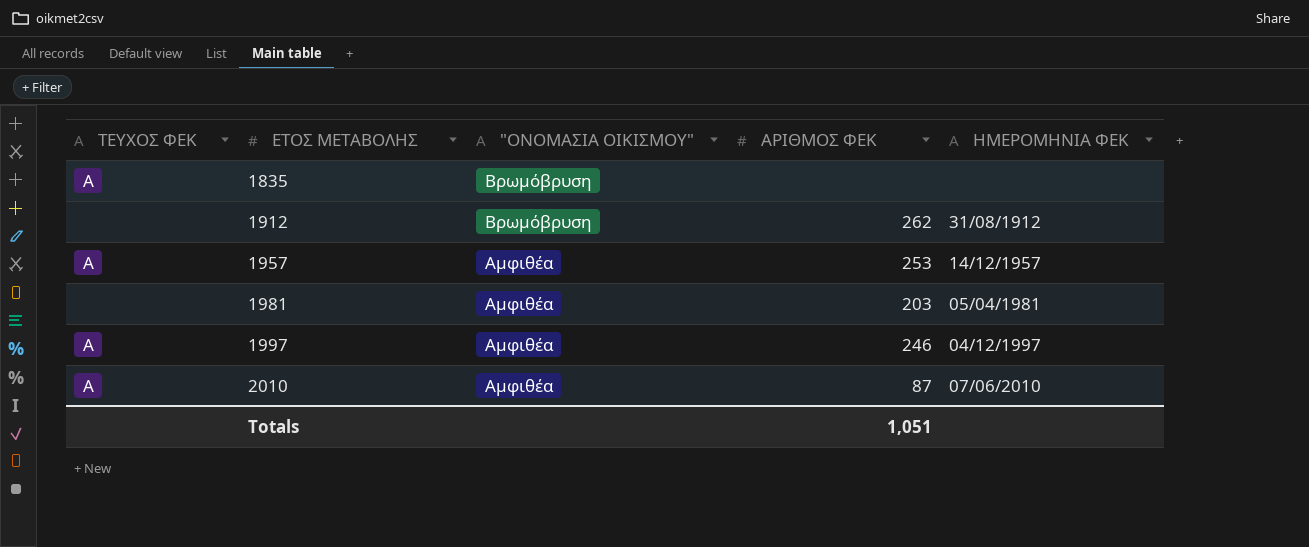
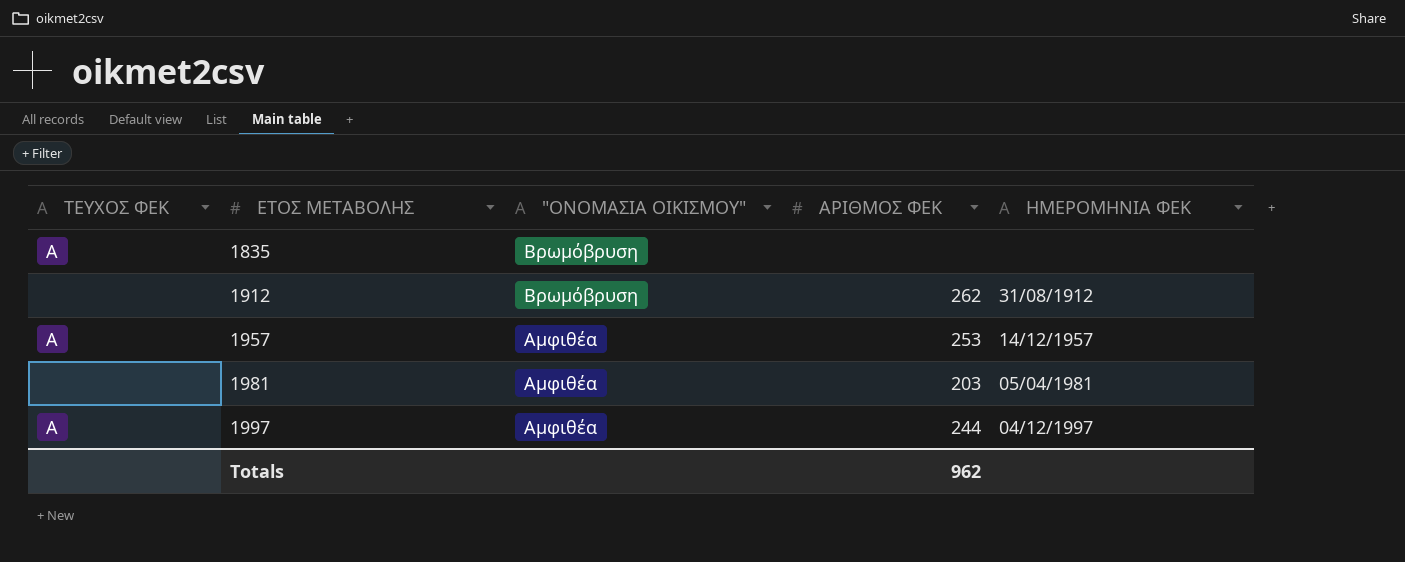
row 2010: Α | Αμφιθέα | 87 | 07/06/2010 -> none
1997 | ΑΡΙΘΜΟΣ ΦΕΚ: 246 -> 244
Totals | ΑΡΙΘΜΟΣ ΦΕΚ: 1,051 -> 962

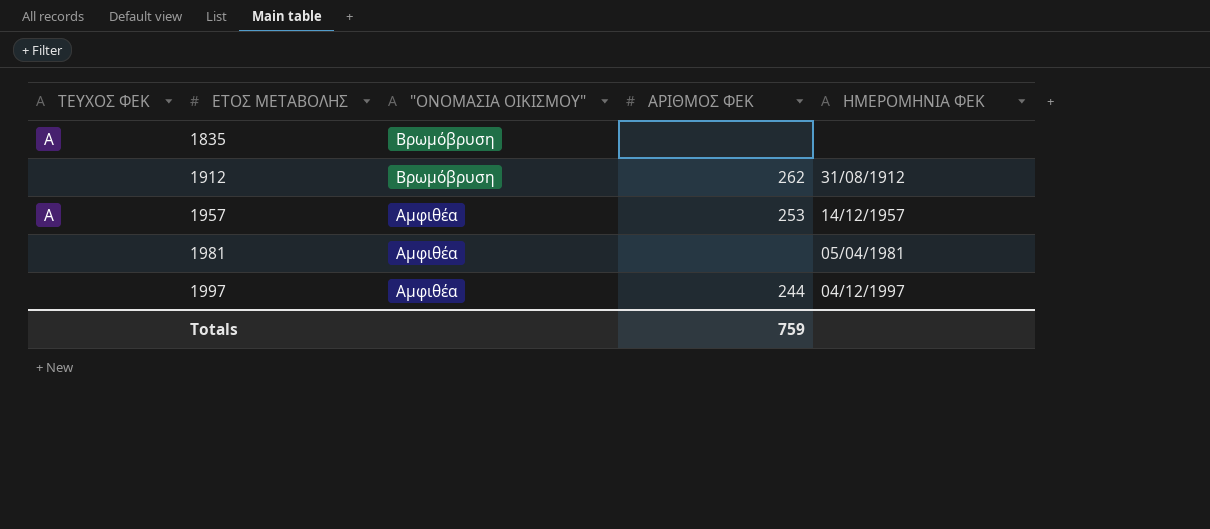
1981 | ΑΡΙΘΜΟΣ ΦΕΚ: 203 -> none
1997 | ΤΕΥΧΟΣ ΦΕΚ: Α -> none
Totals | ΑΡΙΘΜΟΣ ΦΕΚ: 962 -> 759

